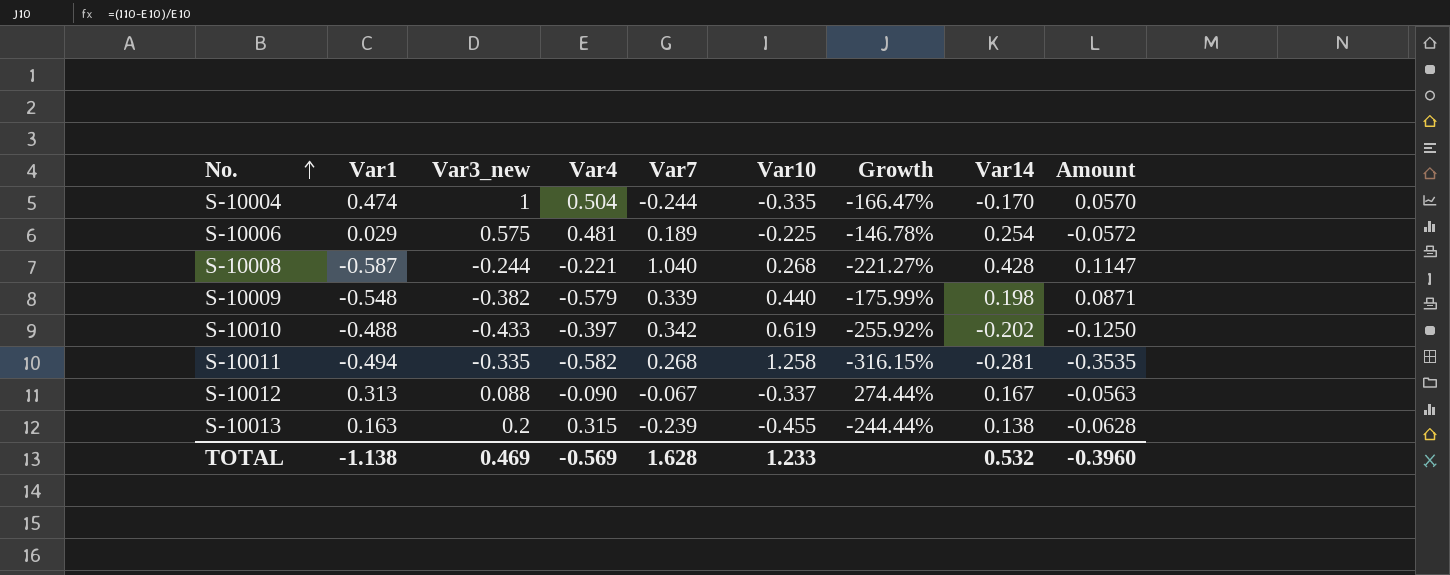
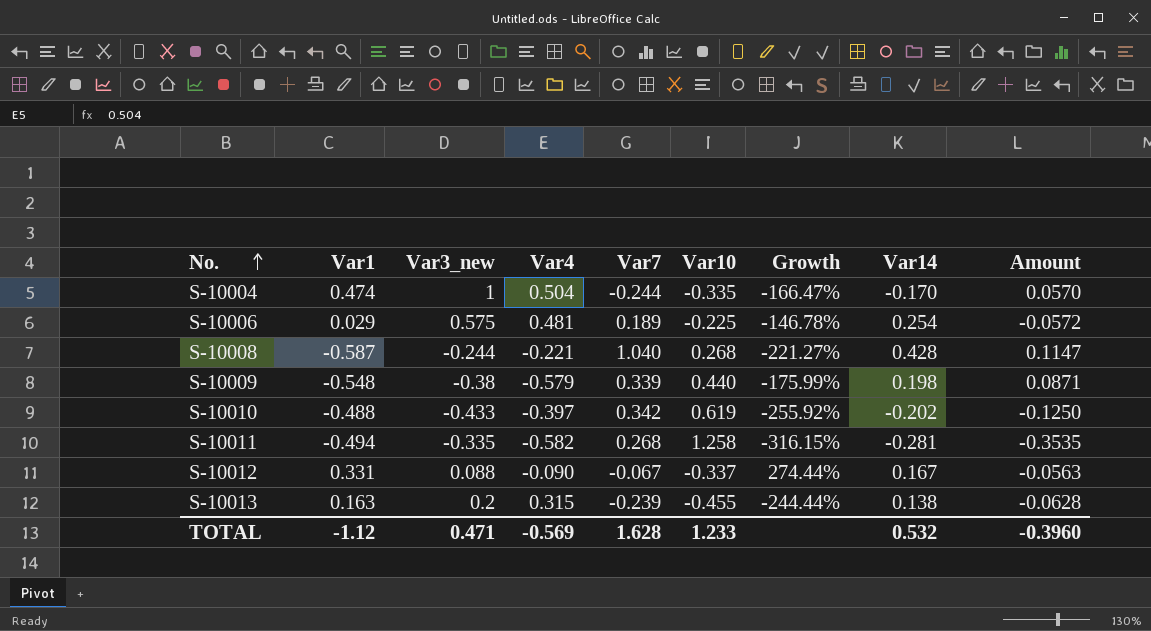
S-10009 | Var3_new: -0.382 -> -0.38
S-10012 | Var1: 0.313 -> 0.331
TOTAL | Var1: -1.138 -> -1.12
TOTAL | Var3_new: 0.469 -> 0.471

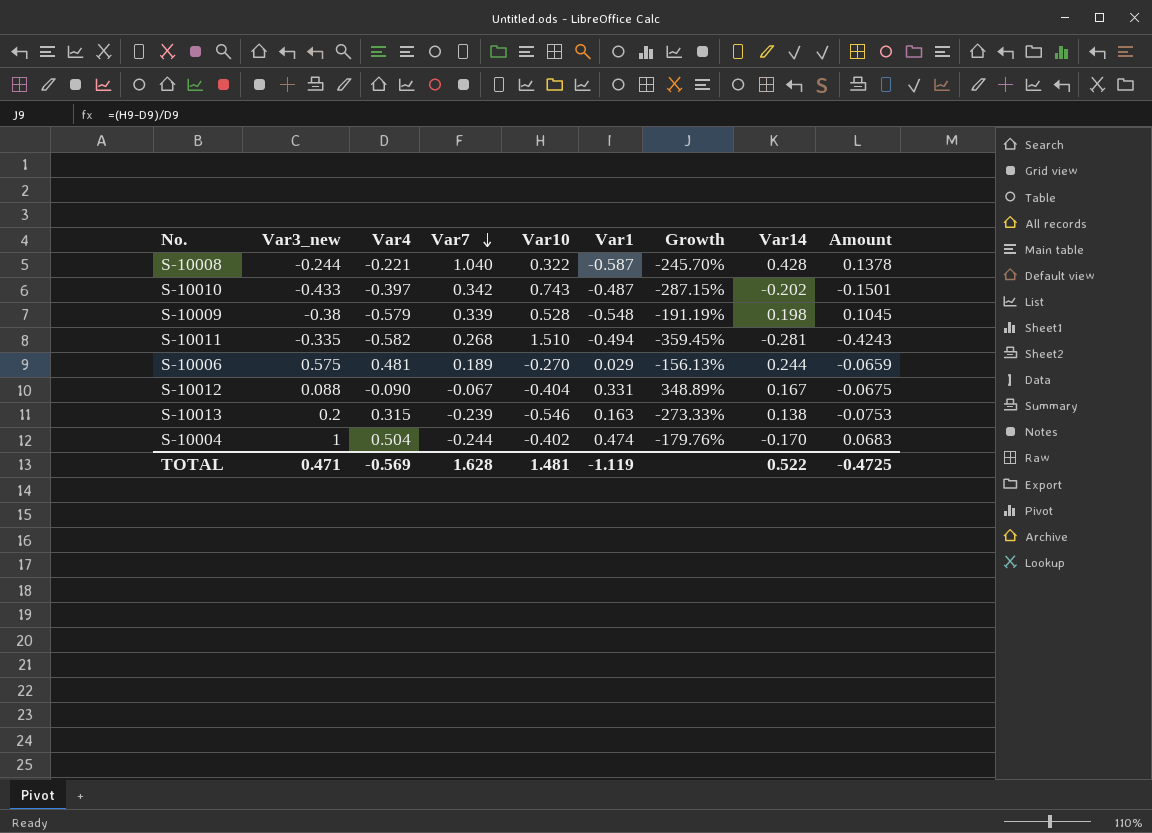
row order: No. ascending -> Var7 descending
column Var1 | position: 2 -> 6
S-10008 | Var10: 0.268 -> 0.322
S-10008 | Growth: -221.27% -> -245.70%
S-10008 | Amount: 0.1147 -> 0.1378
S-10010 | Var10: 0.619 -> 0.743
S-10010 | Var1: -0.488 -> -0.487
S-10010 | Growth: -255.92% -> -287.15%
S-10010 | Amount: -0.1250 -> -0.1501
S-10009 | Var10: 0.440 -> 0.528
S-10009 | Growth: -175.99% -> -191.19%
S-10009 | Amount: 0.0871 -> 0.1045
S-10011 | Var10: 1.258 -> 1.510
S-10011 | Growth: -316.15% -> -359.45%
S-10011 | Amount: -0.3535 -> -0.4243
S-10006 | Var10: -0.225 -> -0.270
S-10006 | Growth: -146.78% -> -156.13%
S-10006 | Var14: 0.254 -> 0.244
S-10006 | Amount: -0.0572 -> -0.0659
S-10012 | Var10: -0.337 -> -0.404
S-10012 | Growth: 274.44% -> 348.89%
S-10012 | Amount: -0.0563 -> -0.0675
S-10013 | Var10: -0.455 -> -0.546
S-10013 | Growth: -244.44% -> -273.33%
S-10013 | Amount: -0.0628 -> -0.0753
S-10004 | Var10: -0.335 -> -0.402
S-10004 | Growth: -166.47% -> -179.76%
S-10004 | Amount: 0.0570 -> 0.0683
TOTAL | Var10: 1.233 -> 1.481
TOTAL | Var1: -1.12 -> -1.119
TOTAL | Var14: 0.532 -> 0.522
TOTAL | Amount: -0.3960 -> -0.4725

